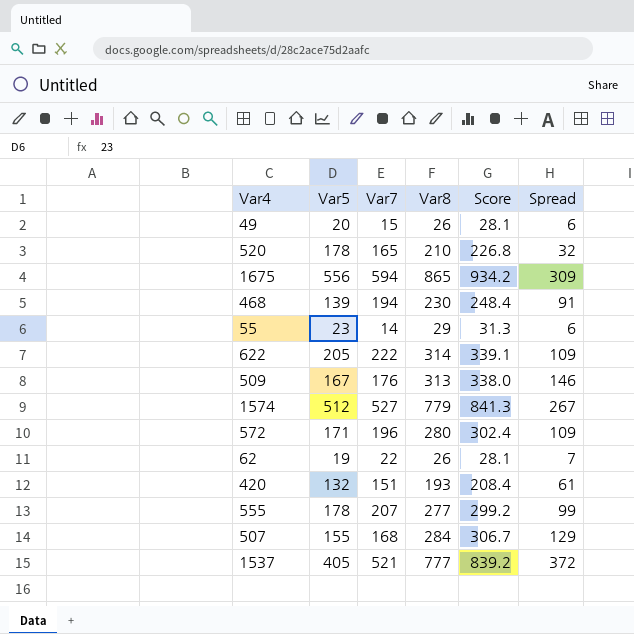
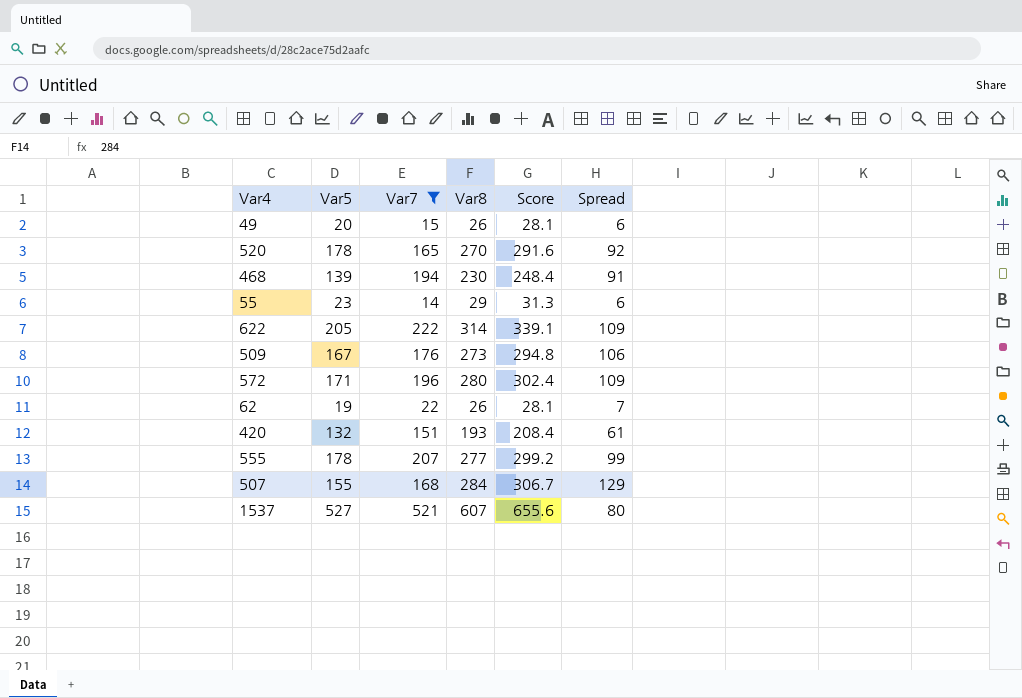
filter: none -> Var7 <= 521
520 | Var8: 210 -> 270
520 | Score: 226.8 -> 291.6
520 | Spread: 32 -> 92
509 | Var8: 313 -> 273
509 | Score: 338.0 -> 294.8
509 | Spread: 146 -> 106
1537 | Var5: 405 -> 527
1537 | Var8: 777 -> 607
1537 | Score: 839.2 -> 655.6
1537 | Spread: 372 -> 80

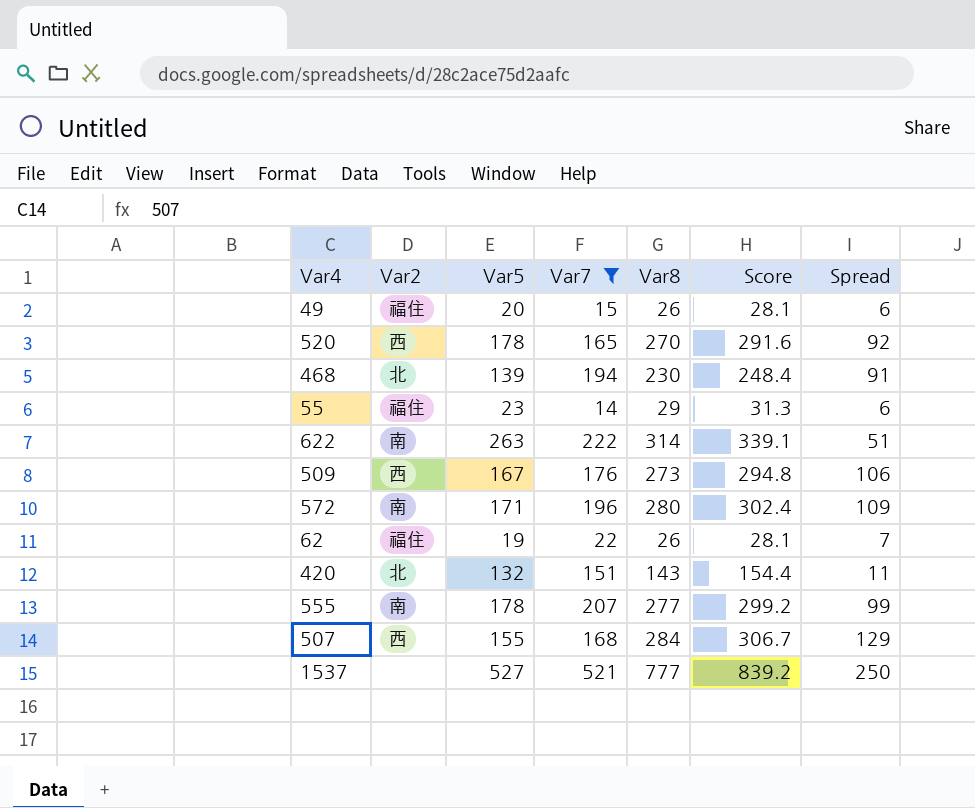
column Var2 | position: none -> 2
622 | Var5: 205 -> 263
622 | Spread: 109 -> 51
420 | Var8: 193 -> 143
420 | Score: 208.4 -> 154.4
420 | Spread: 61 -> 11
1537 | Var8: 607 -> 777
1537 | Score: 655.6 -> 839.2
1537 | Spread: 80 -> 250

